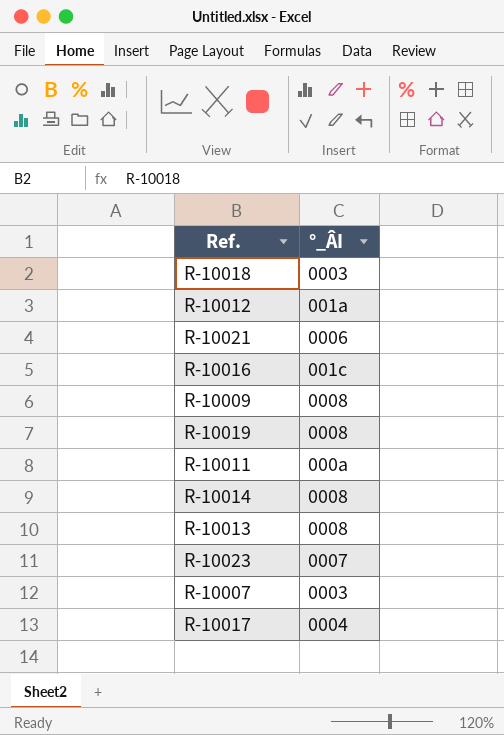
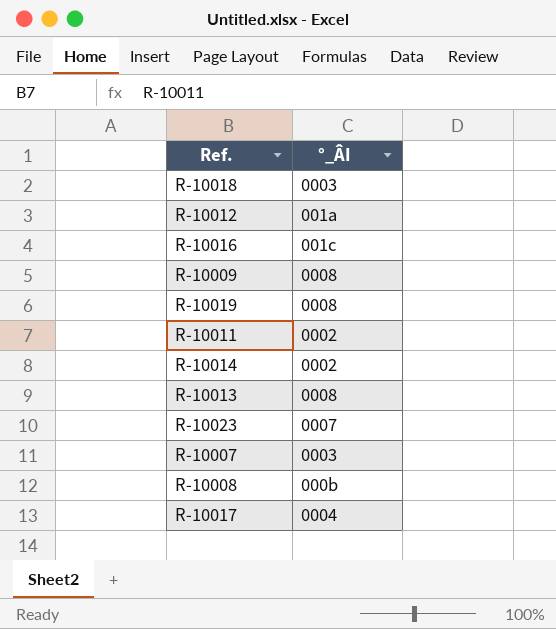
row R-10021: 0006 -> none
R-10011 | °_ÂI: 000a -> 0002
R-10014 | °_ÂI: 0008 -> 0002
row R-10008: none -> 000b

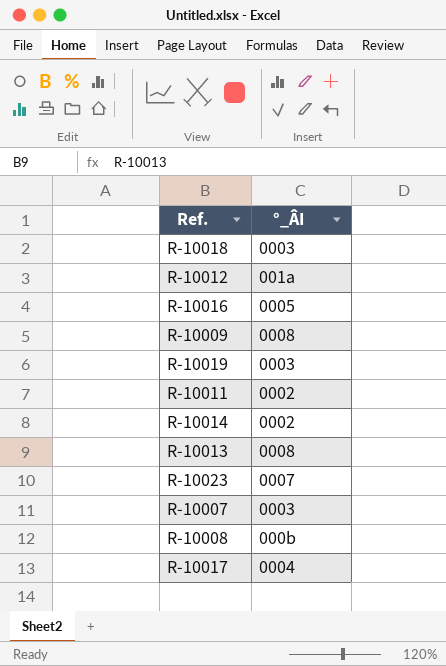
R-10016 | °_ÂI: 001c -> 0005
R-10019 | °_ÂI: 0008 -> 0003

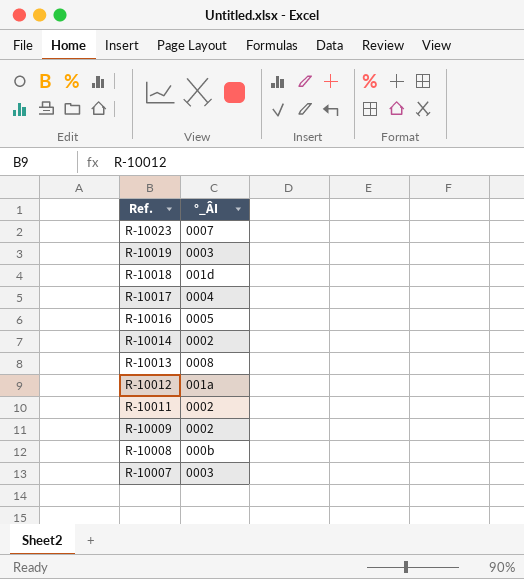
row order: none -> Ref. descending
R-10018 | °_ÂI: 0003 -> 001d
R-10009 | °_ÂI: 0008 -> 0002

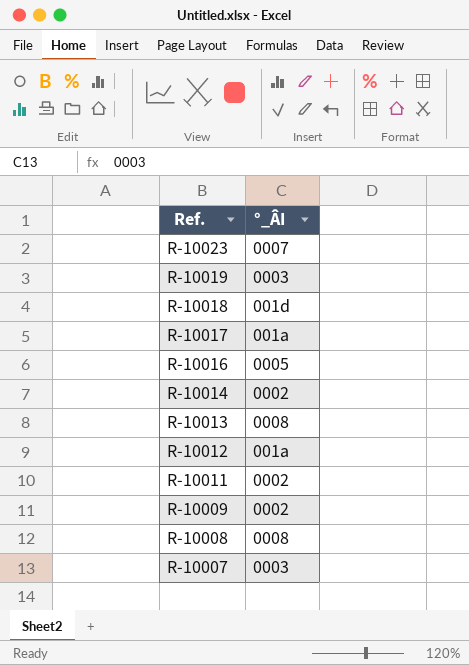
R-10017 | °_ÂI: 0004 -> 001a
R-10008 | °_ÂI: 000b -> 0008

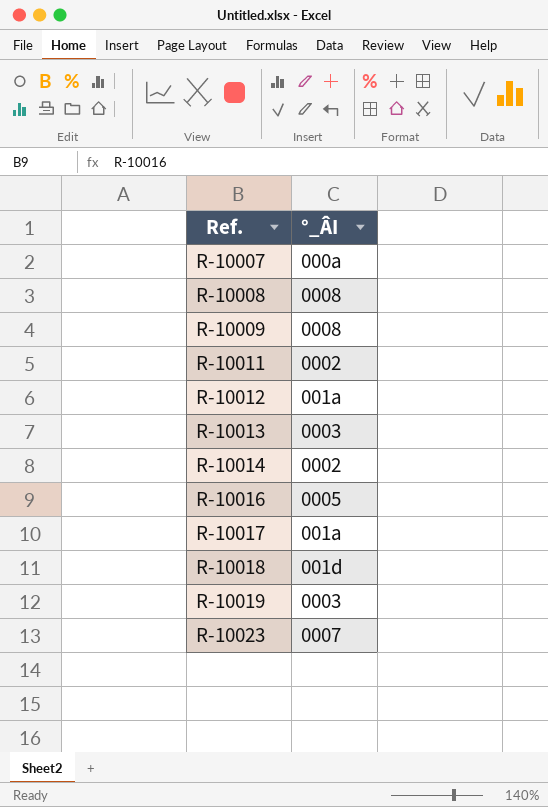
row order: Ref. descending -> Ref. ascending
R-10007 | °_ÂI: 0003 -> 000a
R-10009 | °_ÂI: 0002 -> 0008
R-10013 | °_ÂI: 0008 -> 0003

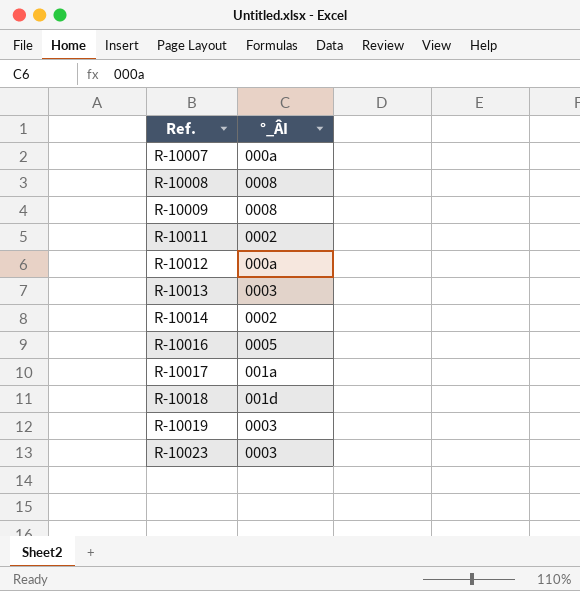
R-10012 | °_ÂI: 001a -> 000a
R-10023 | °_ÂI: 0007 -> 0003

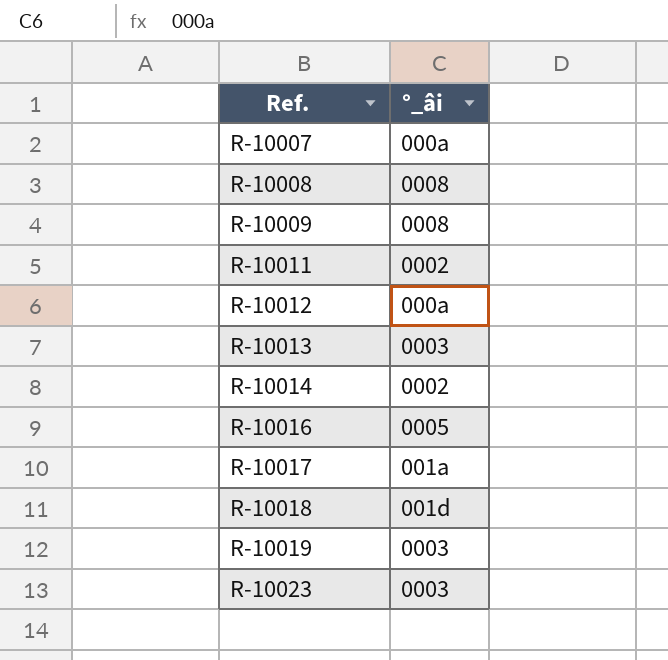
column name: °_ÂI -> °_âi

